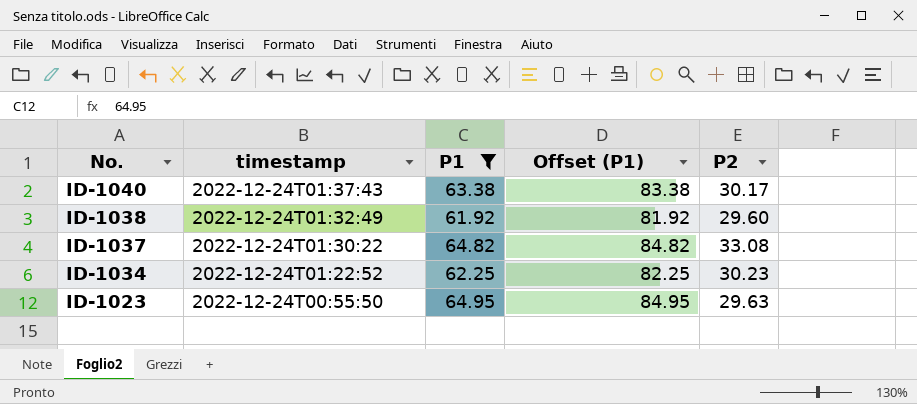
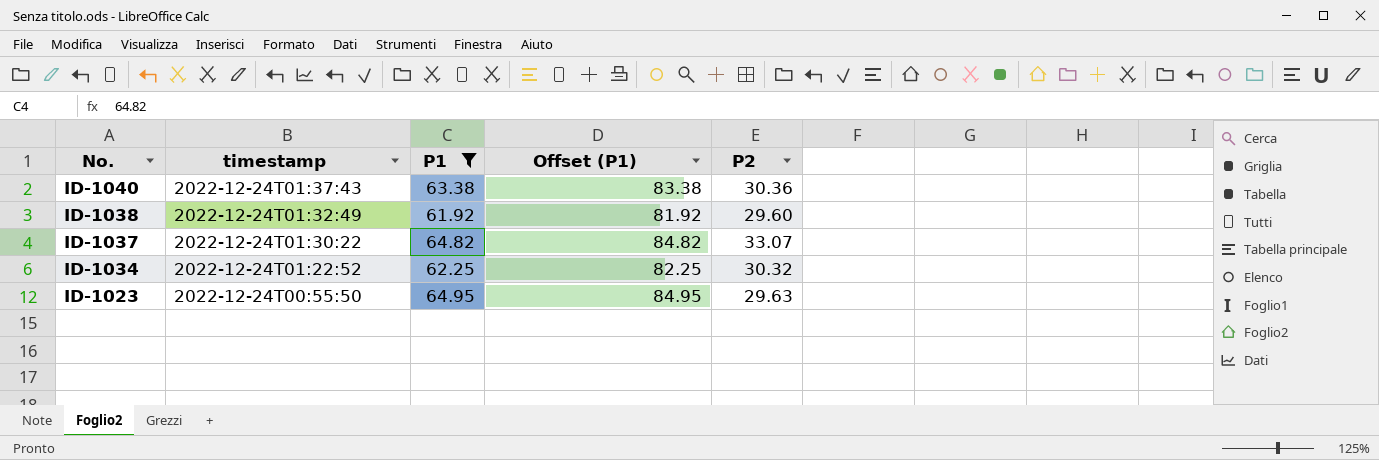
ID-1040 | P2: 30.17 -> 30.36
ID-1037 | P2: 33.08 -> 33.07
ID-1034 | P2: 30.23 -> 30.32

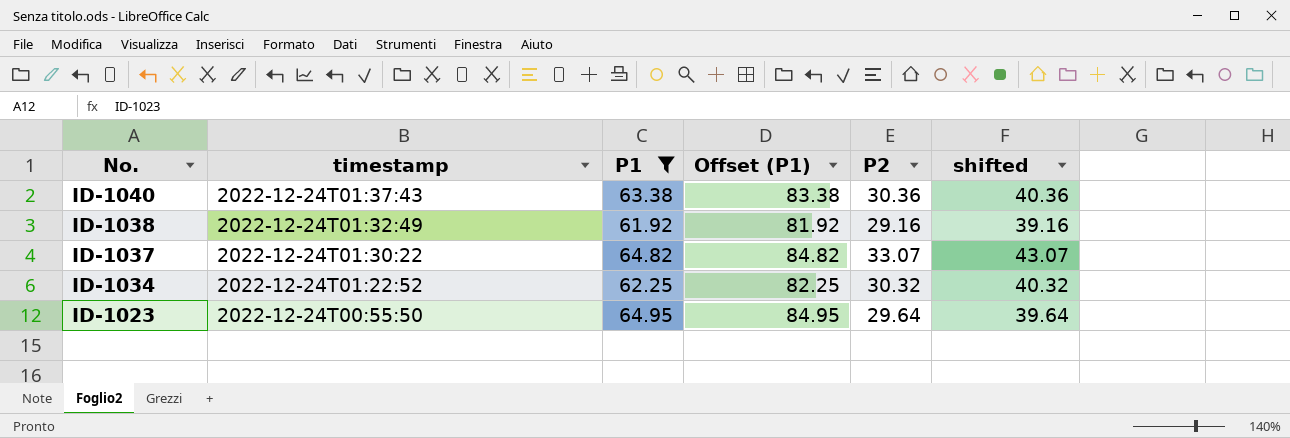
column shifted | formula: none -> [P2] + 10
ID-1038 | P2: 29.60 -> 29.16
ID-1023 | P2: 29.63 -> 29.64

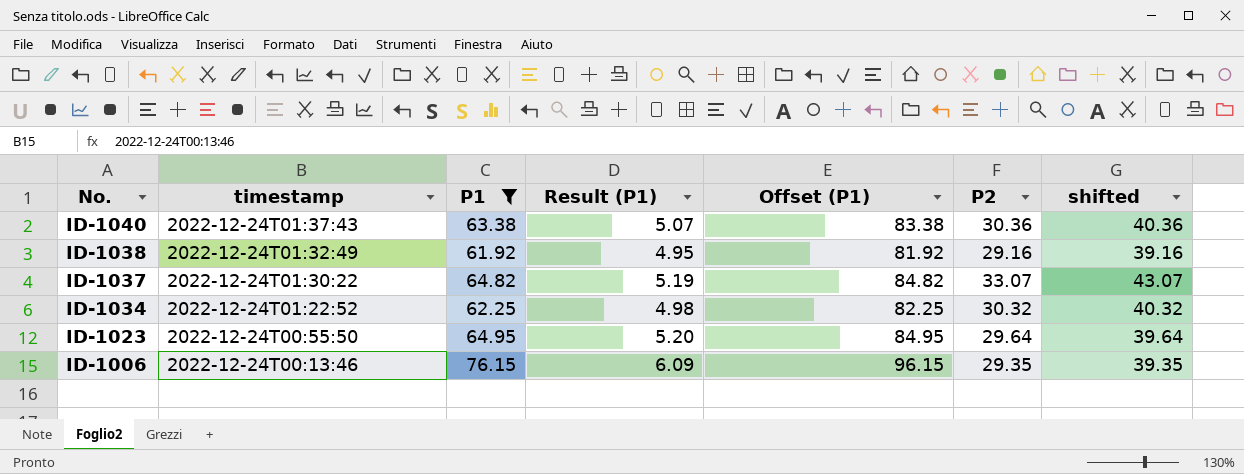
column Result (P1) | formula: none -> [P1] * 0.08
row ID-1006: none -> 2022-12-24T00:13:46 | 76.15 | 6.09 | 96.15 | 29.35 | 39.35

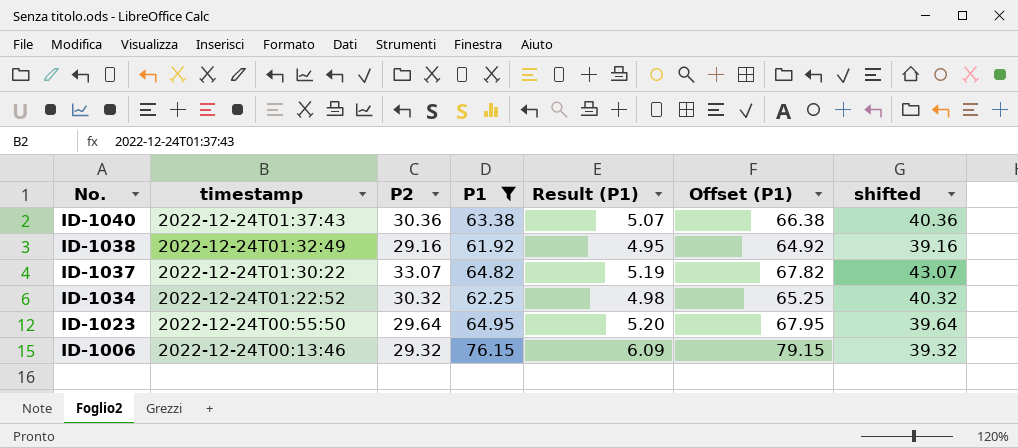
column P2 | position: 6 -> 3
column Offset (P1) | formula: [P1] + 20 -> [P1] + 3
ID-1006 | P2: 29.35 -> 29.32
ID-1006 | shifted: 39.35 -> 39.32

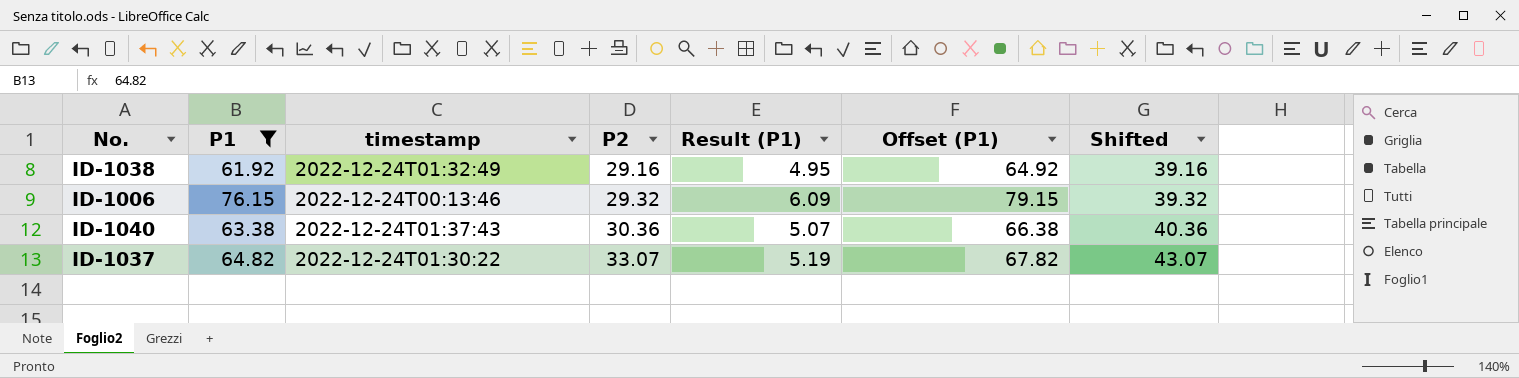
row order: No. descending -> P2 ascending
column P1 | position: 4 -> 2
column name: shifted -> Shifted
row ID-1034: 2022-12-24T01:22:52 | 30.32 | 62.25 | 4.98 | 65.25 | 40.32 -> none
row ID-1023: 2022-12-24T00:55:50 | 29.64 | 64.95 | 5.20 | 67.95 | 39.64 -> none

